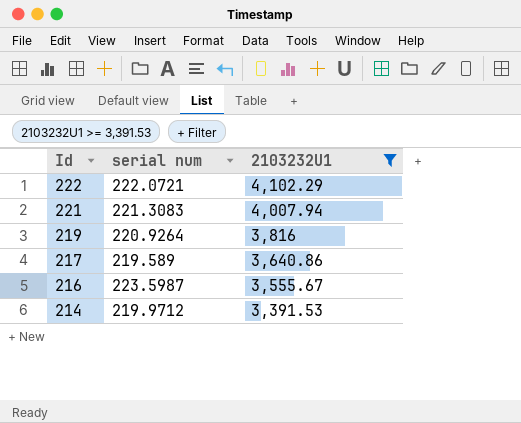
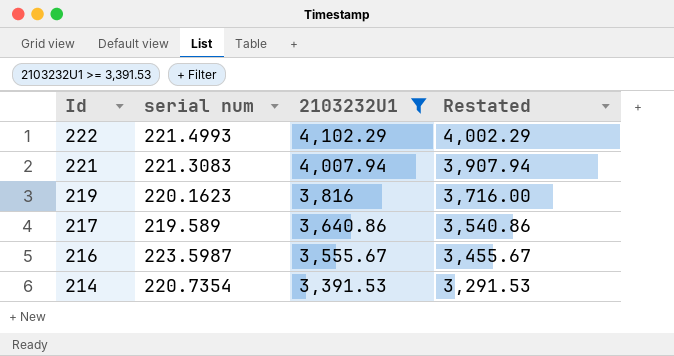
column Restated | formula: none -> [2103232U1] - 100
222 | serial num: 222.0721 -> 221.4993
219 | serial num: 220.9264 -> 220.1623
214 | serial num: 219.9712 -> 220.7354

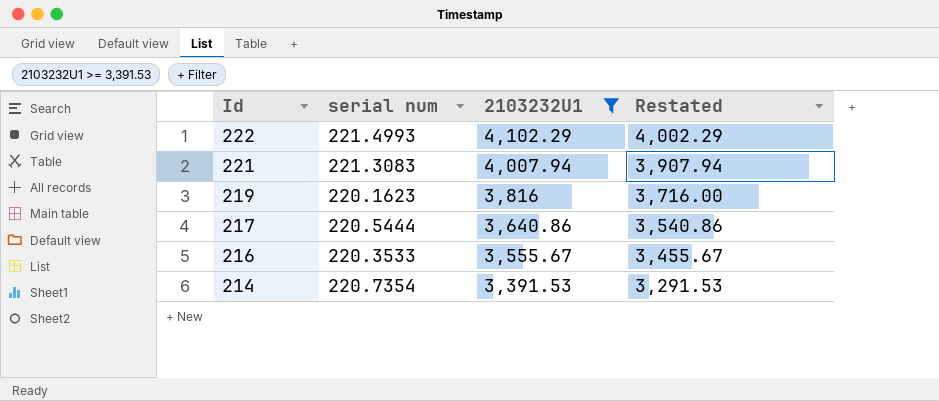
217 | serial num: 219.589 -> 220.5444
216 | serial num: 223.5987 -> 220.3533

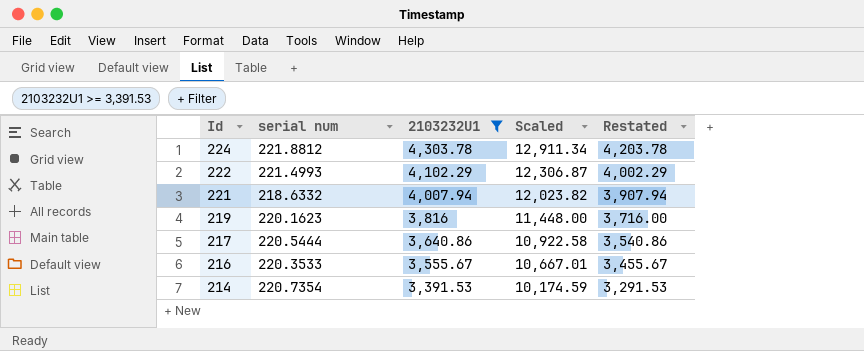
column Scaled | formula: none -> [2103232U1] * 3
row 224: none -> 221.8812 | 4,303.78 | 12,911.34 | 4,203.78
221 | serial num: 221.3083 -> 218.6332

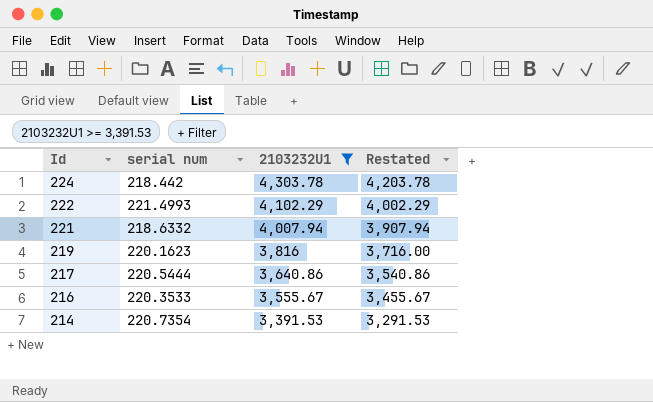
column Scaled | formula: [2103232U1] * 3 -> none
224 | serial num: 221.8812 -> 218.442

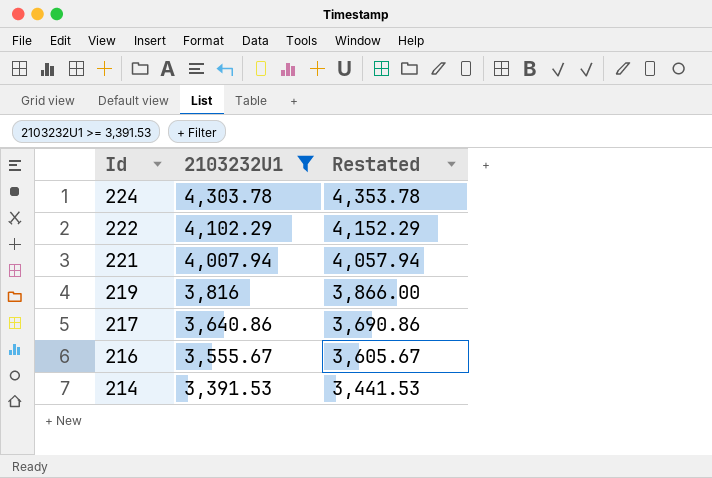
column serial num | position: 2 -> none
column Restated | formula: [2103232U1] - 100 -> [2103232U1] + 50

